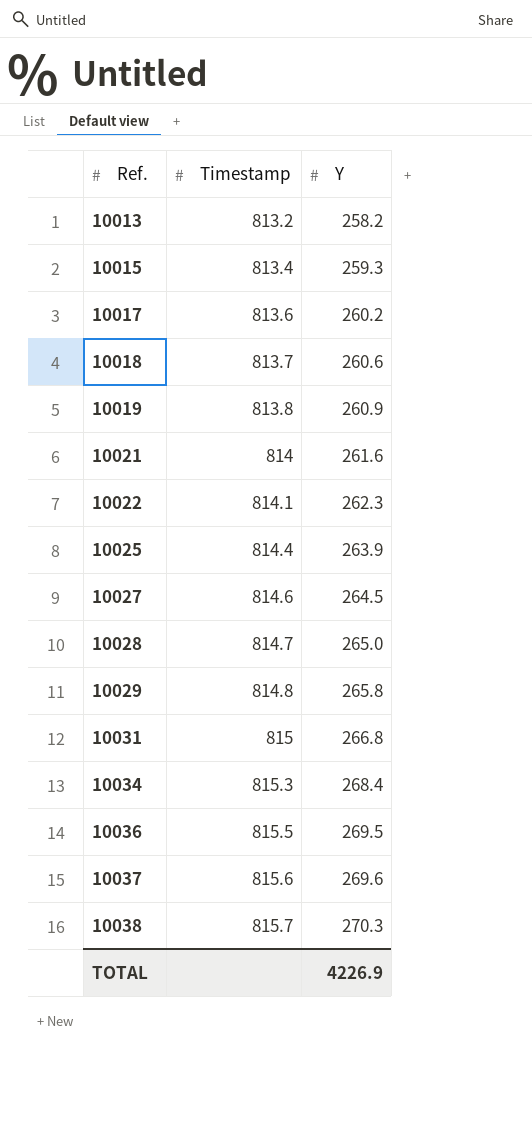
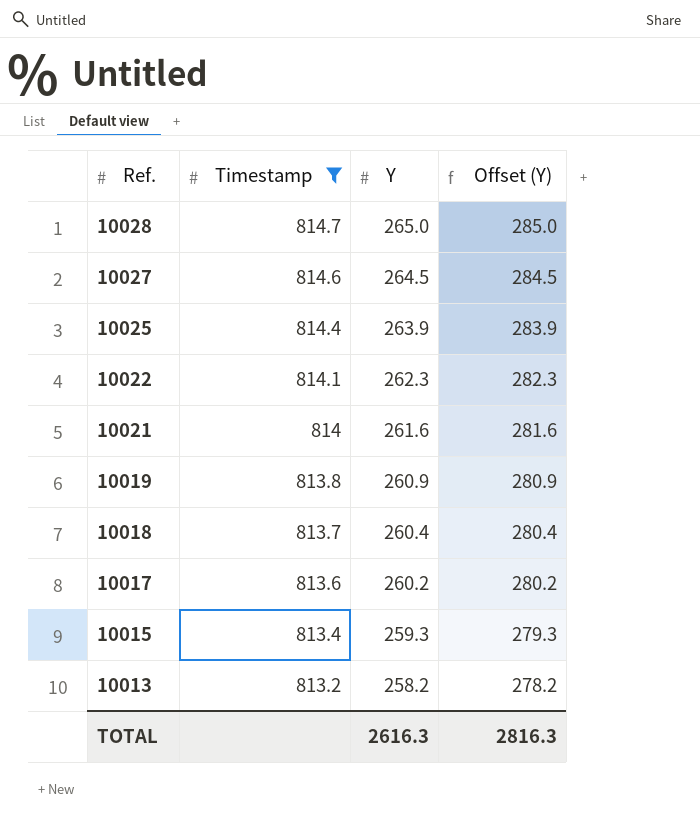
filter: none -> Timestamp <= 814.7
row order: Ref. ascending -> Ref. descending
column Offset (Y) | formula: none -> [Y] + 20
10018 | Y: 260.6 -> 260.4
TOTAL | Y: 4226.9 -> 2616.3

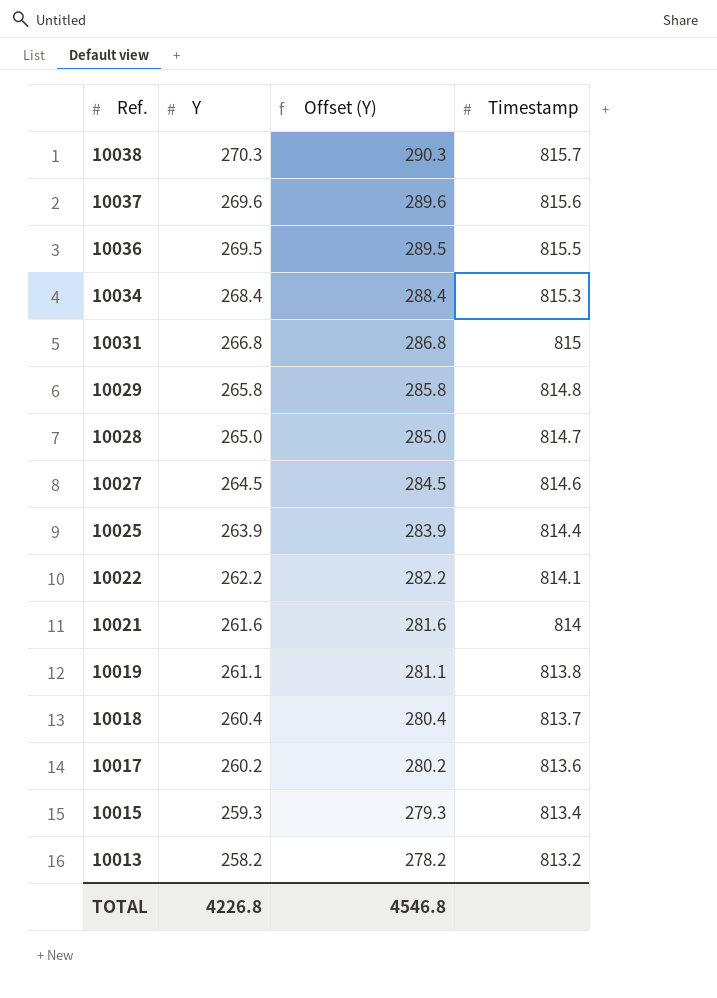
filter: Timestamp <= 814.7 -> none
column Timestamp | position: 2 -> 4
10022 | Y: 262.3 -> 262.2
10022 | Offset (Y): 282.3 -> 282.2
10019 | Y: 260.9 -> 261.1
10019 | Offset (Y): 280.9 -> 281.1
TOTAL | Y: 2616.3 -> 4226.8
TOTAL | Offset (Y): 2816.3 -> 4546.8

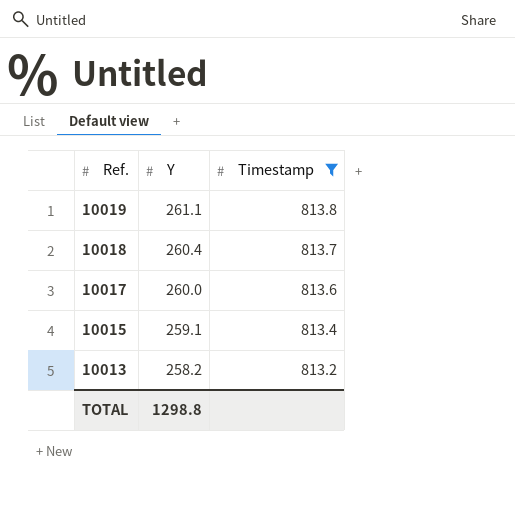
filter: none -> Timestamp <= 813.8
column Offset (Y) | formula: [Y] + 20 -> none
10017 | Y: 260.2 -> 260.0
10015 | Y: 259.3 -> 259.1
TOTAL | Y: 4226.8 -> 1298.8

